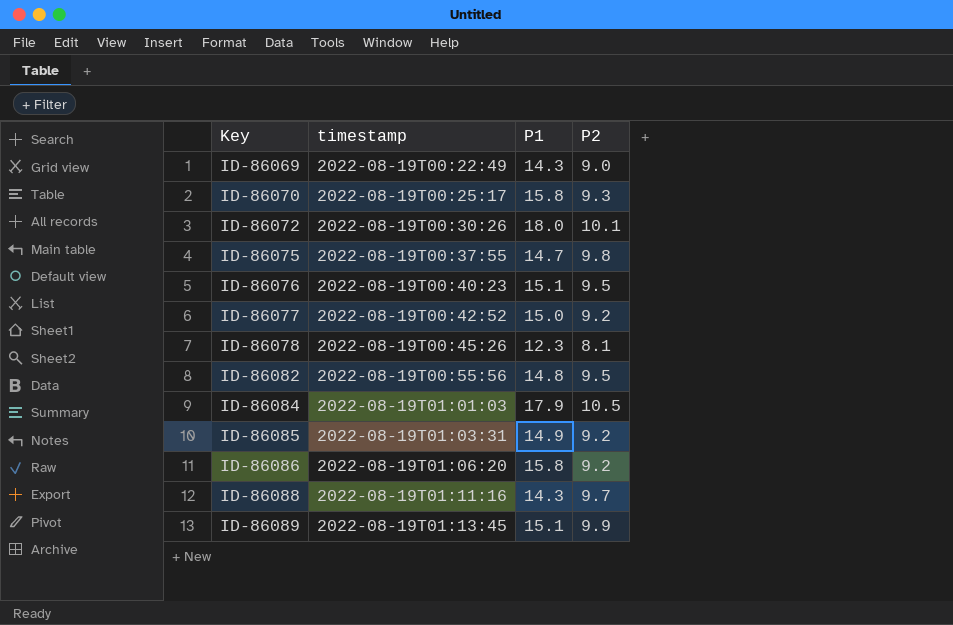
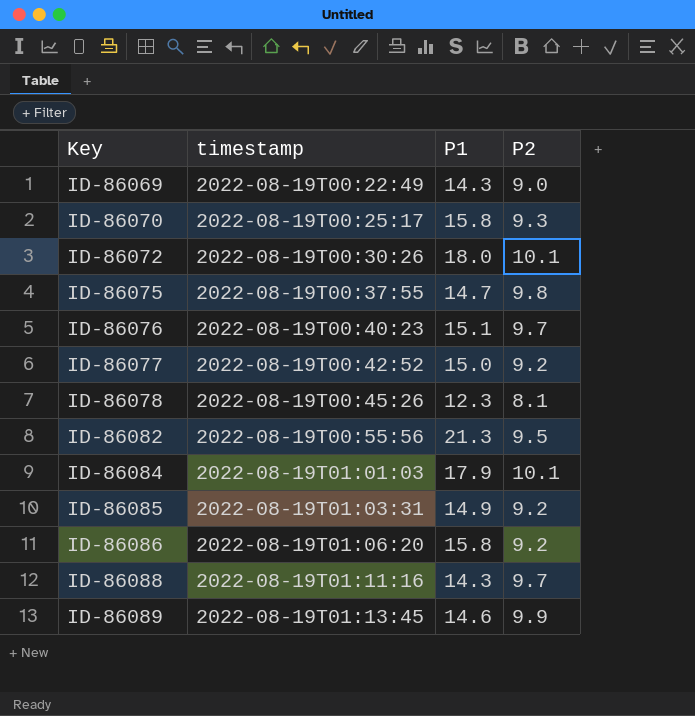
ID-86076 | P2: 9.5 -> 9.7
ID-86082 | P1: 14.8 -> 21.3
ID-86084 | P2: 10.5 -> 10.1
ID-86089 | P1: 15.1 -> 14.6

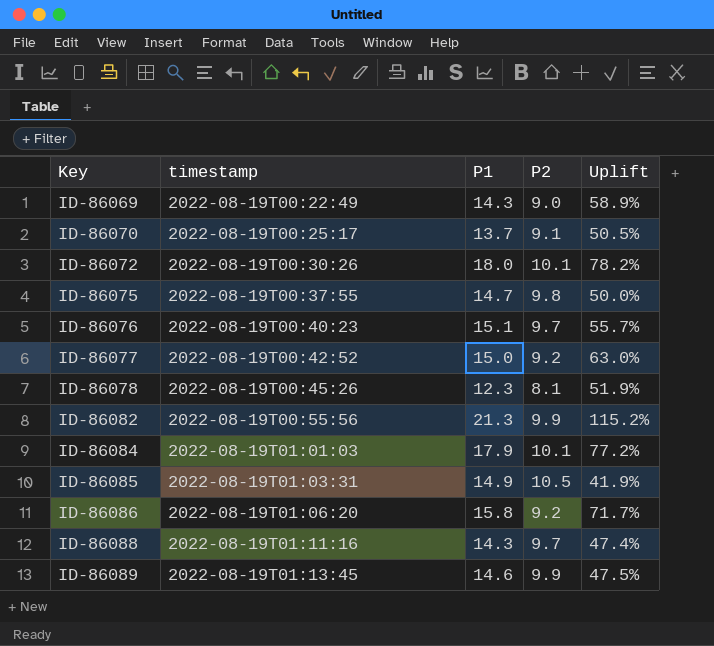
column Uplift | formula: none -> ([P1] - [P2]) / [P2]
ID-86070 | P1: 15.8 -> 13.7
ID-86070 | P2: 9.3 -> 9.1
ID-86082 | P2: 9.5 -> 9.9
ID-86085 | P2: 9.2 -> 10.5

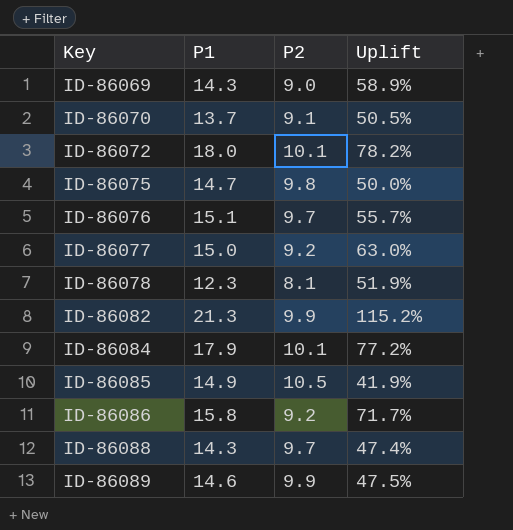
column timestamp | position: 2 -> none

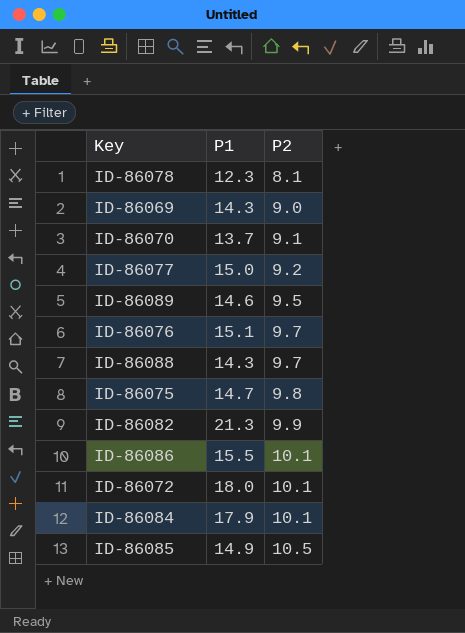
row order: Key ascending -> P2 ascending
column Uplift | formula: ([P1] - [P2]) / [P2] -> none
ID-86089 | P2: 9.9 -> 9.5
ID-86086 | P1: 15.8 -> 15.5
ID-86086 | P2: 9.2 -> 10.1

